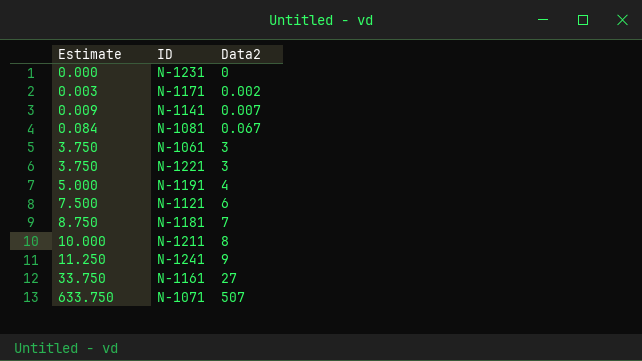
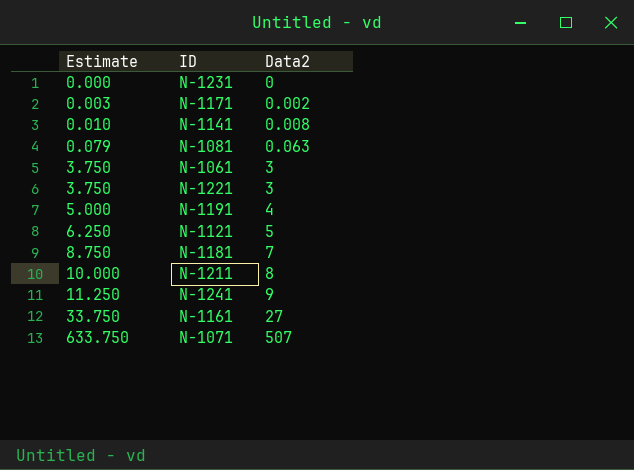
N-1141 | Estimate: 0.009 -> 0.010
N-1141 | Data2: 0.007 -> 0.008
N-1081 | Estimate: 0.084 -> 0.079
N-1081 | Data2: 0.067 -> 0.063
N-1121 | Estimate: 7.500 -> 6.250
N-1121 | Data2: 6 -> 5

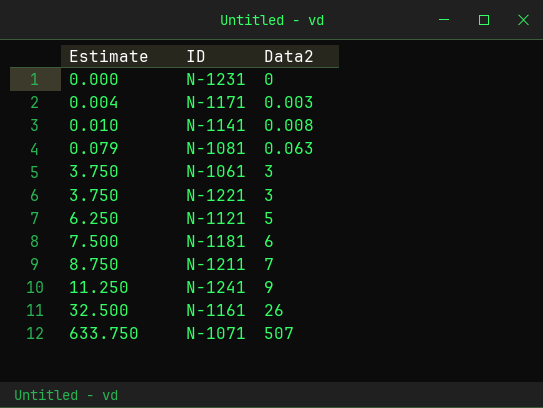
row N-1191: 5.000 | 4 -> none
N-1171 | Estimate: 0.003 -> 0.004
N-1171 | Data2: 0.002 -> 0.003
N-1181 | Estimate: 8.750 -> 7.500
N-1181 | Data2: 7 -> 6
N-1211 | Estimate: 10.000 -> 8.750
N-1211 | Data2: 8 -> 7
N-1161 | Estimate: 33.750 -> 32.500
N-1161 | Data2: 27 -> 26

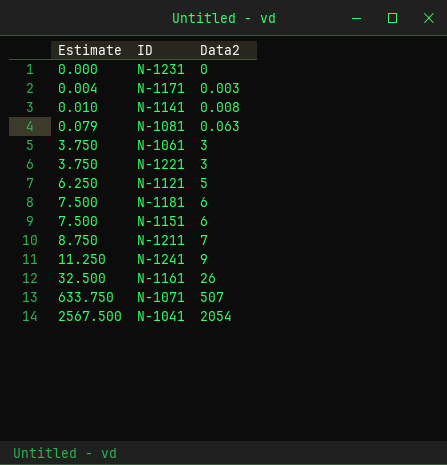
row N-1151: none -> 7.500 | 6
row N-1041: none -> 2567.500 | 2054

